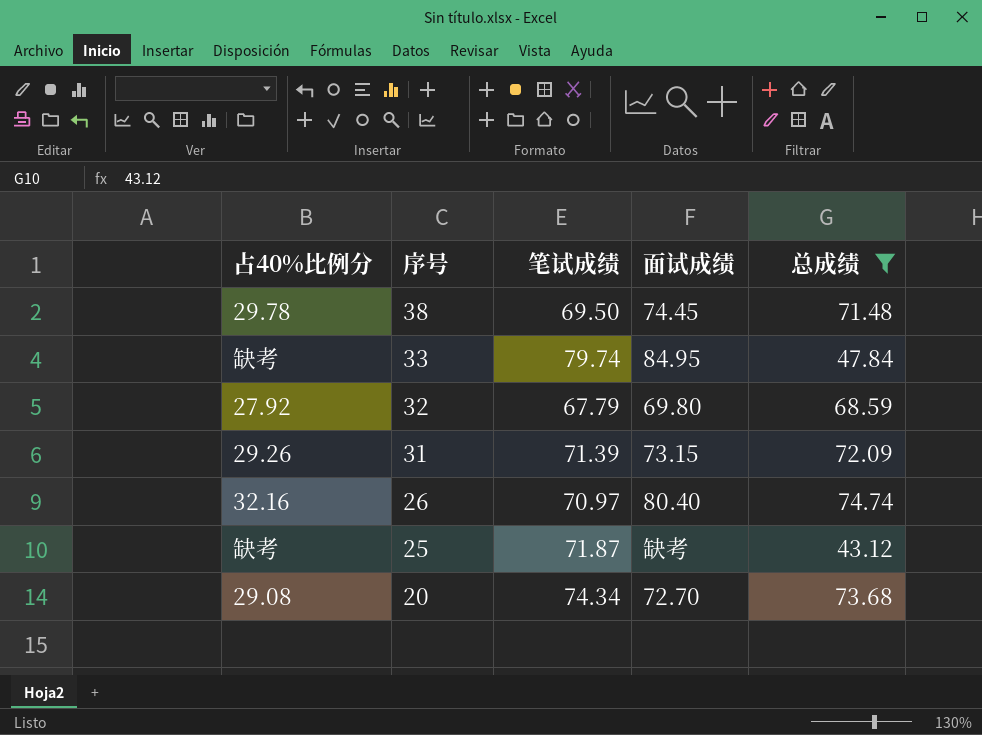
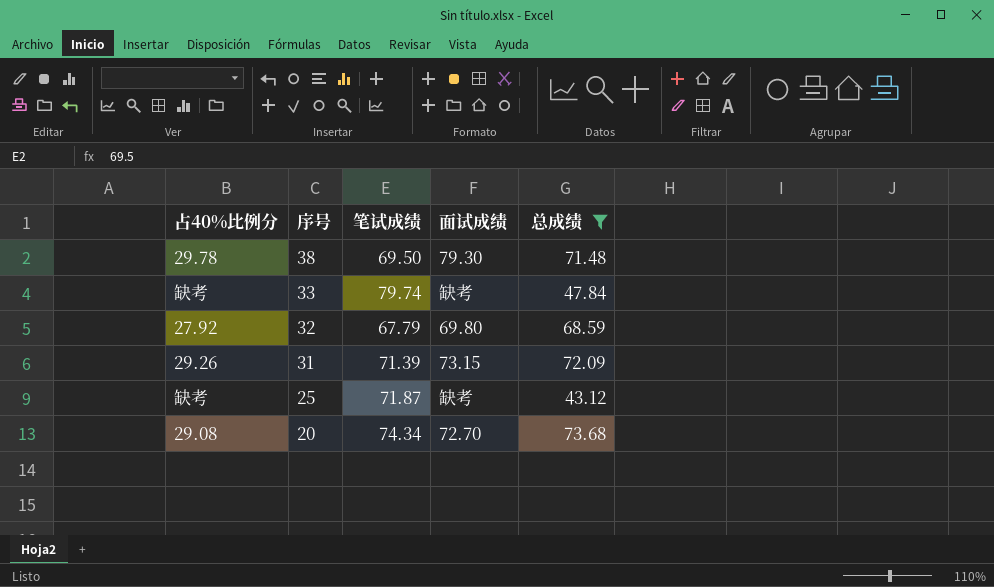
row 26: 32.16 | 70.97 | 80.40 | 74.74 -> none
38 | 面试成绩: 74.45 -> 79.30
33 | 面试成绩: 84.95 -> 缺考

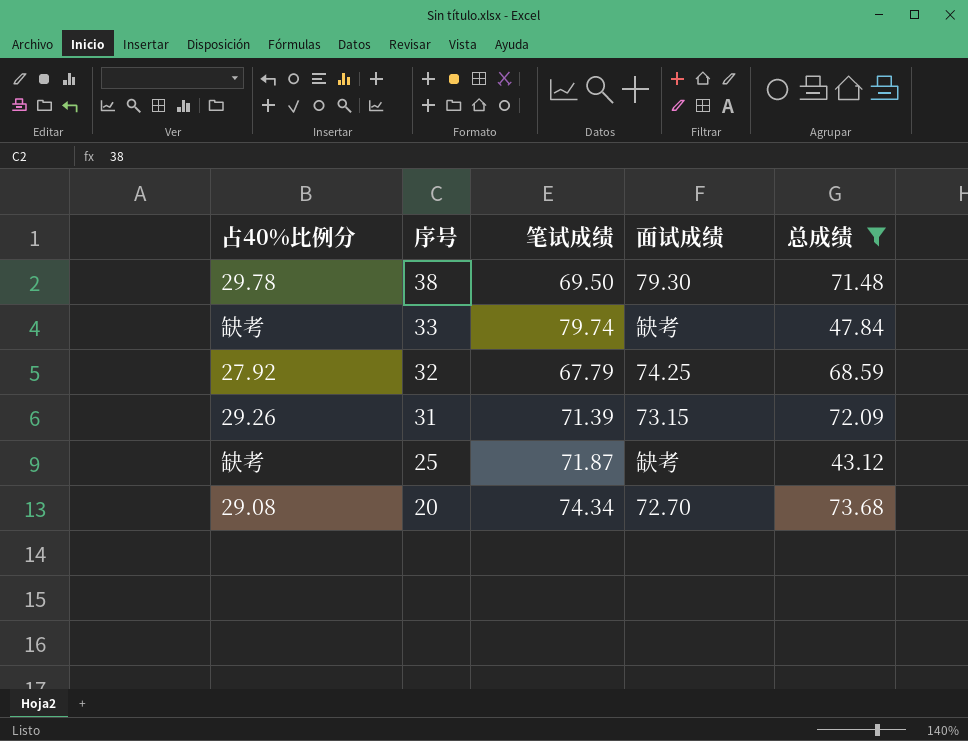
32 | 面试成绩: 69.80 -> 74.25

